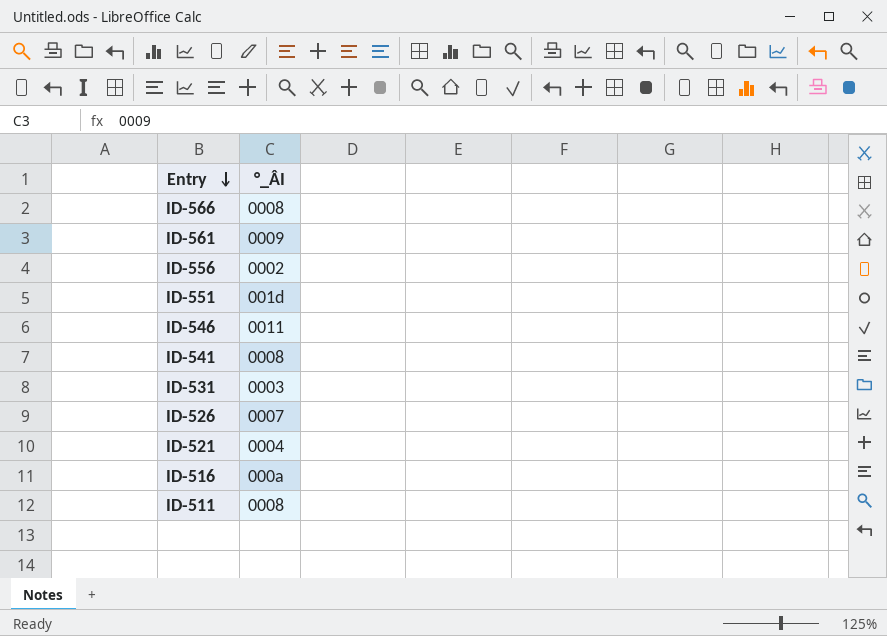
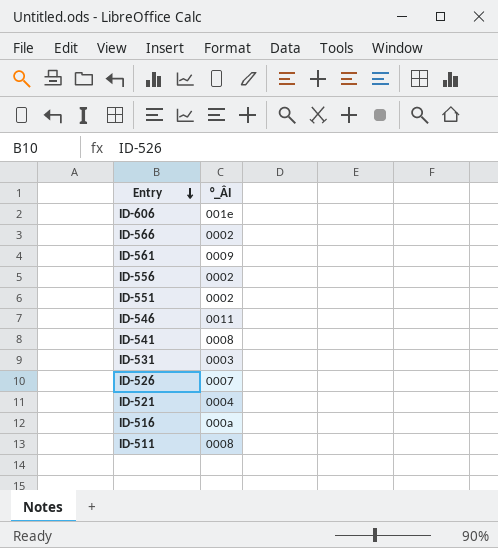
row ID-606: none -> 001e
ID-566 | °_ÂI: 0008 -> 0002
ID-551 | °_ÂI: 001d -> 0002

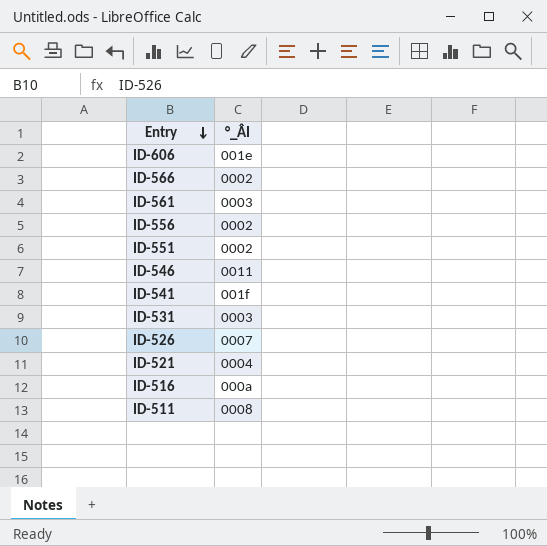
ID-561 | °_ÂI: 0009 -> 0003
ID-541 | °_ÂI: 0008 -> 001f

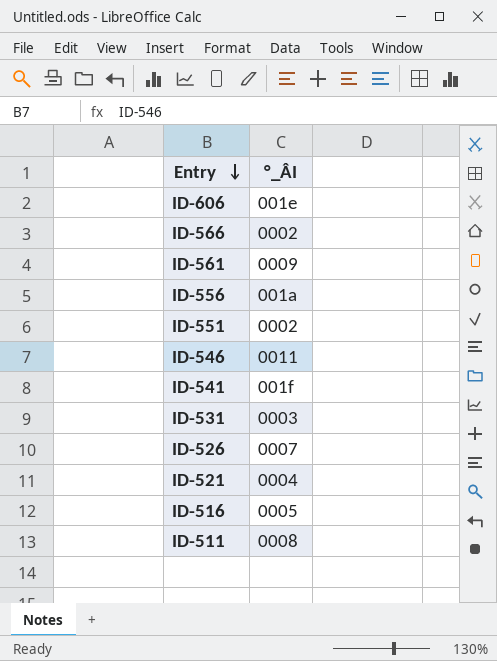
ID-561 | °_ÂI: 0003 -> 0009
ID-556 | °_ÂI: 0002 -> 001a
ID-516 | °_ÂI: 000a -> 0005

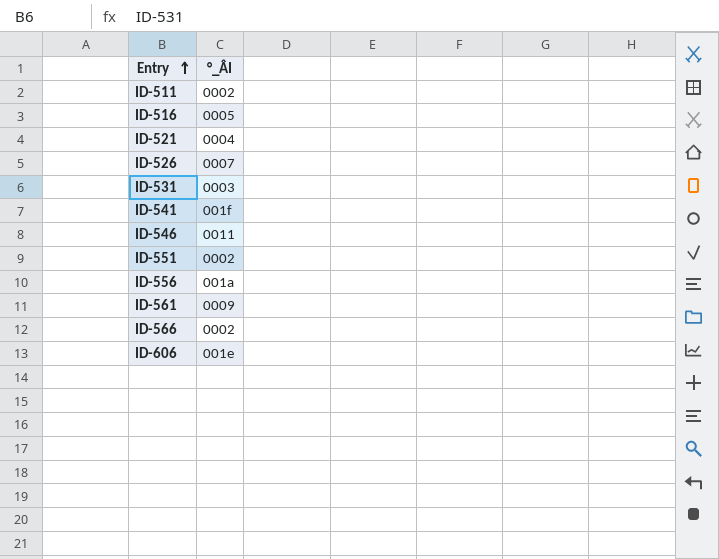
row order: Entry descending -> Entry ascending
ID-511 | °_ÂI: 0008 -> 0002

